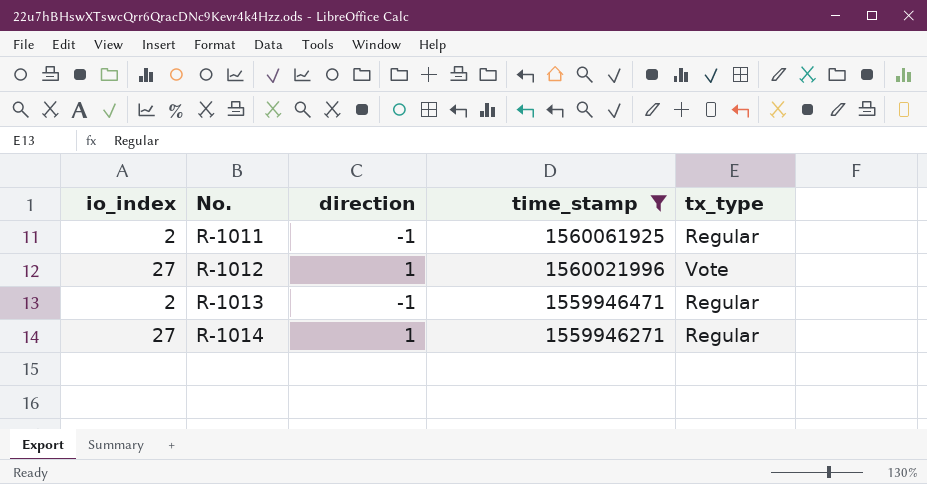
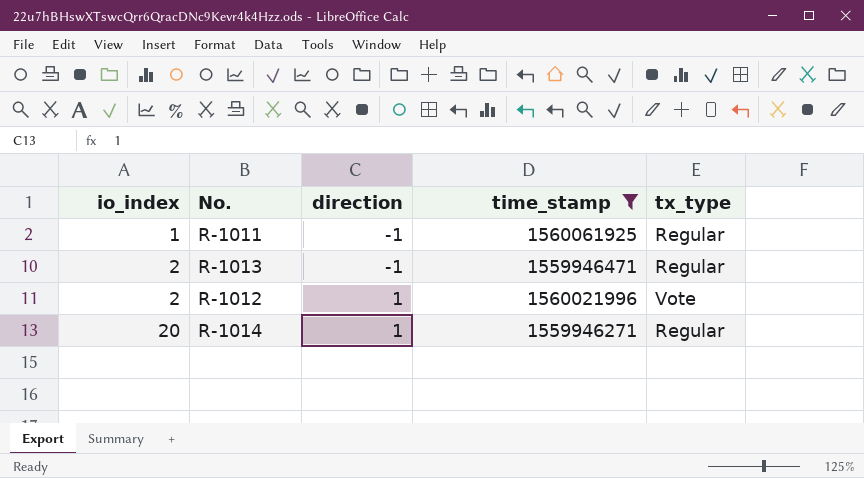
row order: No. ascending -> io_index ascending
R-1011 | io_index: 2 -> 1
R-1012 | io_index: 27 -> 2
R-1014 | io_index: 27 -> 20

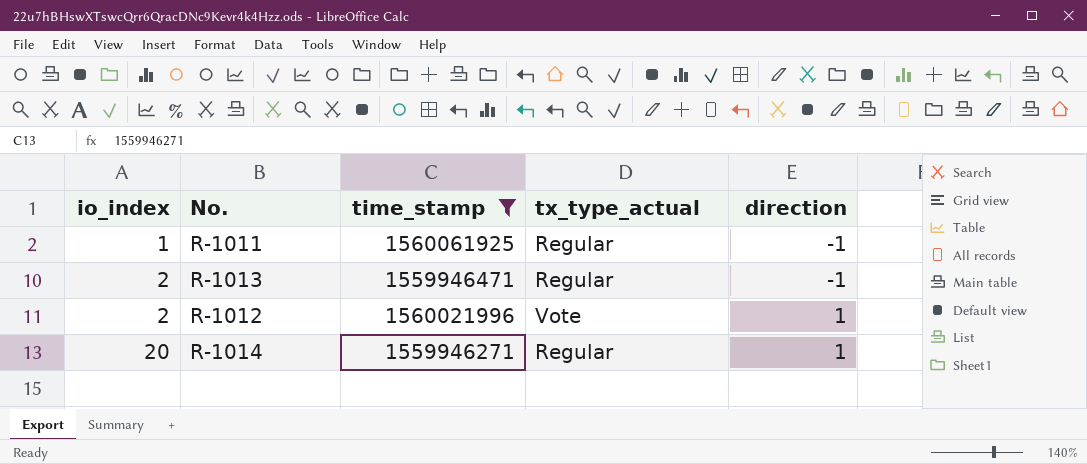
column name: tx_type -> tx_type_actual
column direction | position: 3 -> 5

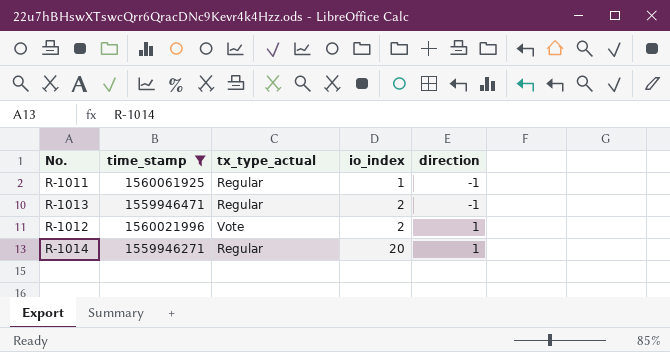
column io_index | position: 1 -> 4

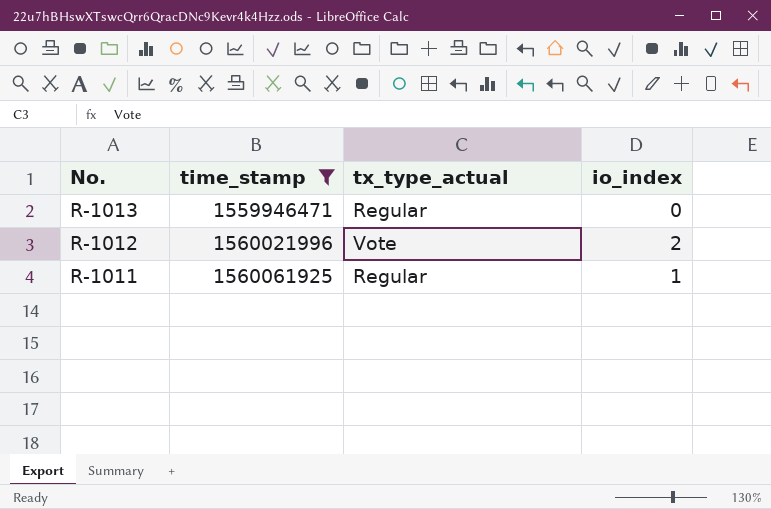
row order: io_index ascending -> No. descending
column direction | position: 5 -> none
row R-1014: 1559946271 | Regular | 20 | 1 -> none
R-1013 | io_index: 2 -> 0

